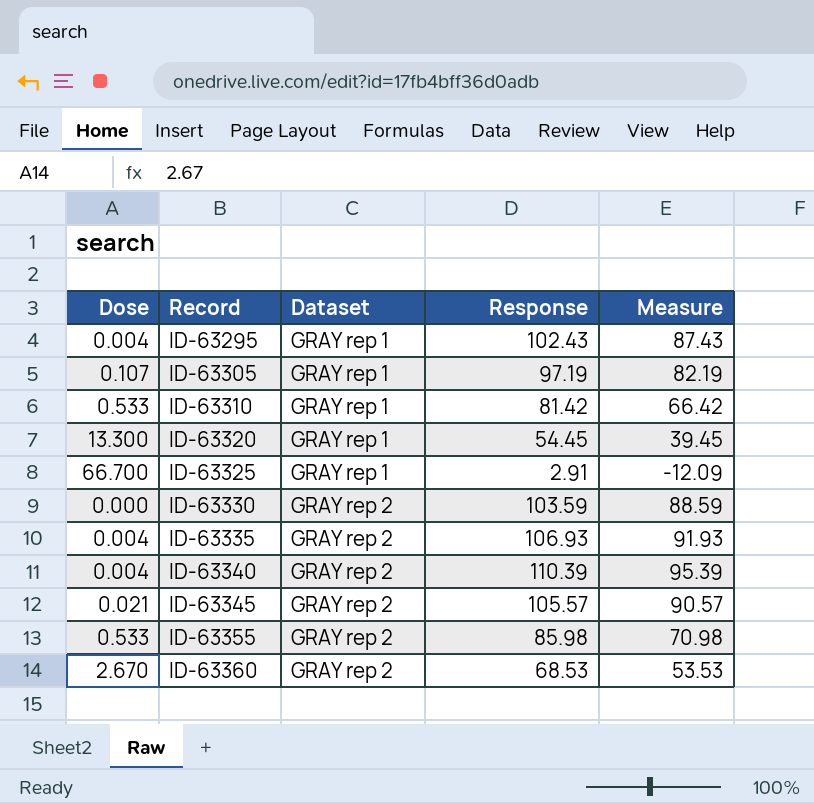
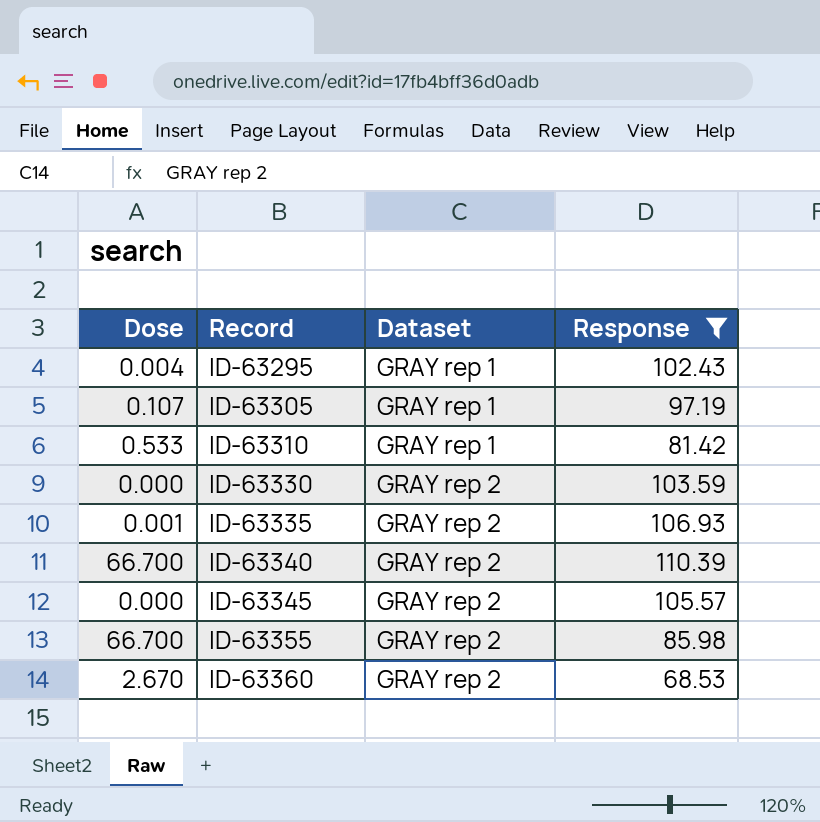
filter: none -> Response >= 68.53
column Measure | formula: [Response] - 15 -> none
ID-63335 | Dose: 0.004 -> 0.001
ID-63340 | Dose: 0.004 -> 66.700
ID-63345 | Dose: 0.021 -> 0.000
ID-63355 | Dose: 0.533 -> 66.700

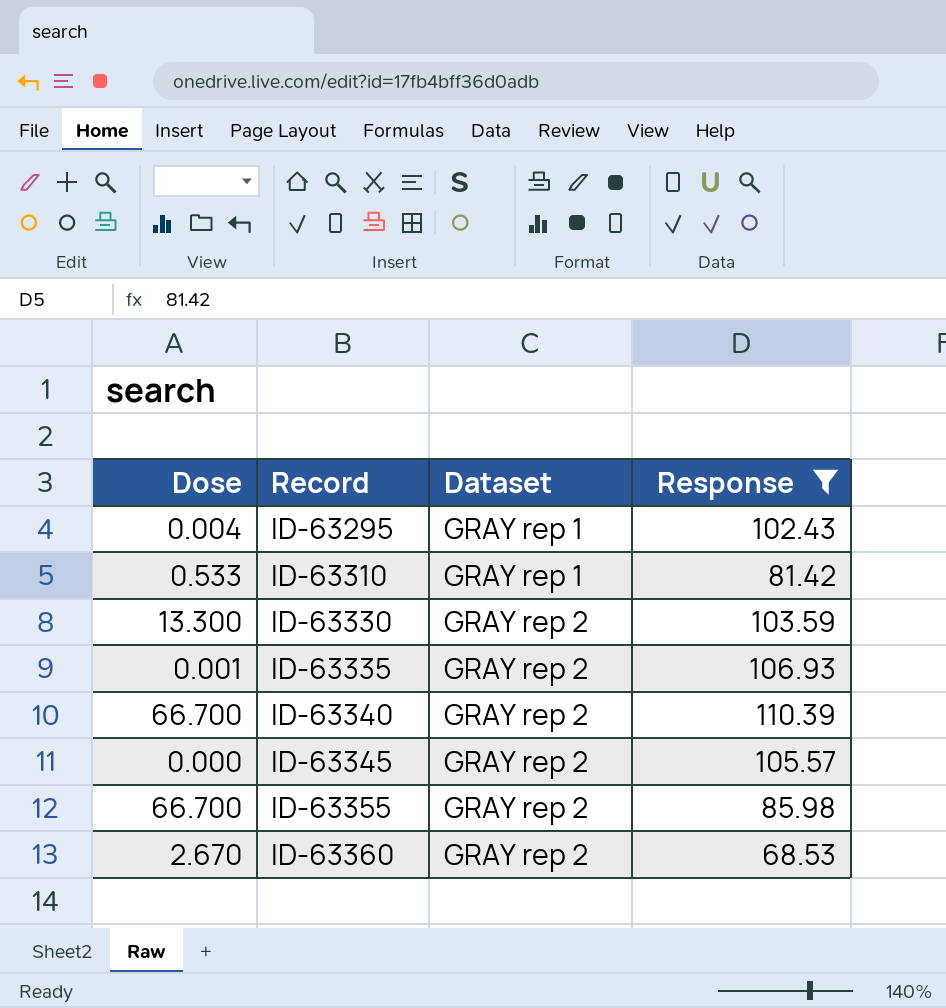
row ID-63305: 0.107 | GRAY rep 1 | 97.19 -> none
ID-63330 | Dose: 0.000 -> 13.300

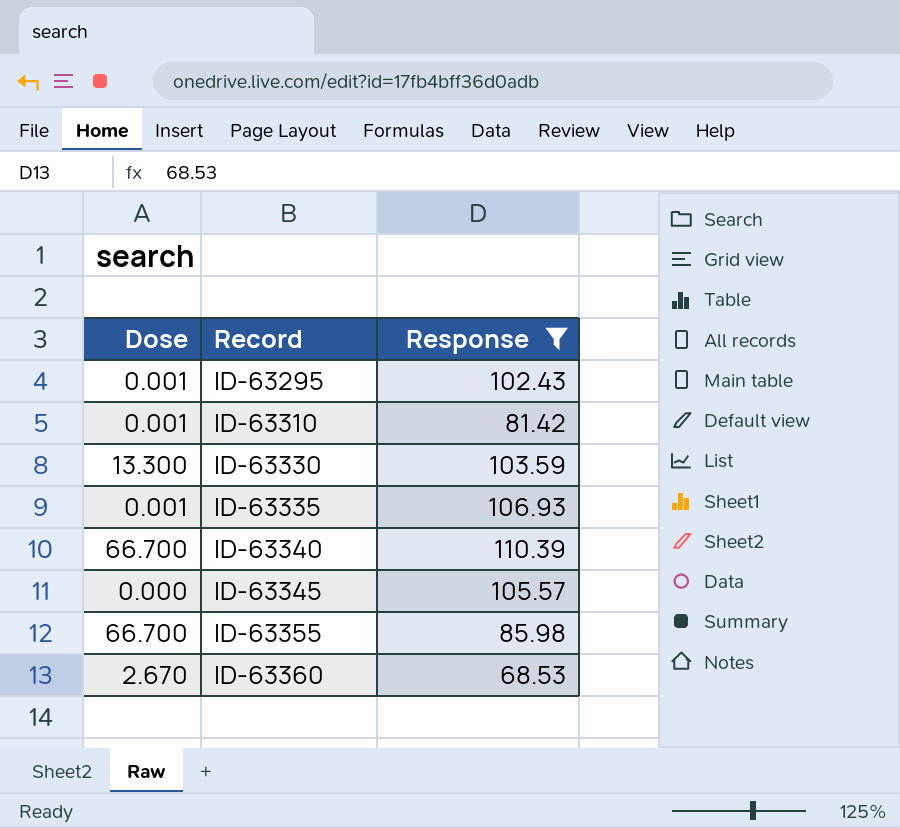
column Dataset | position: 3 -> none
ID-63295 | Dose: 0.004 -> 0.001
ID-63310 | Dose: 0.533 -> 0.001

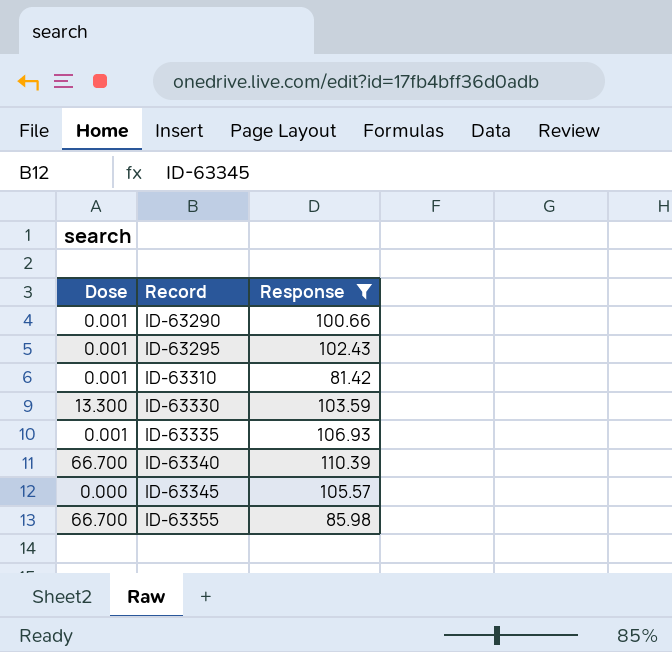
row ID-63360: 2.670 | 68.53 -> none
row ID-63290: none -> 0.001 | 100.66

